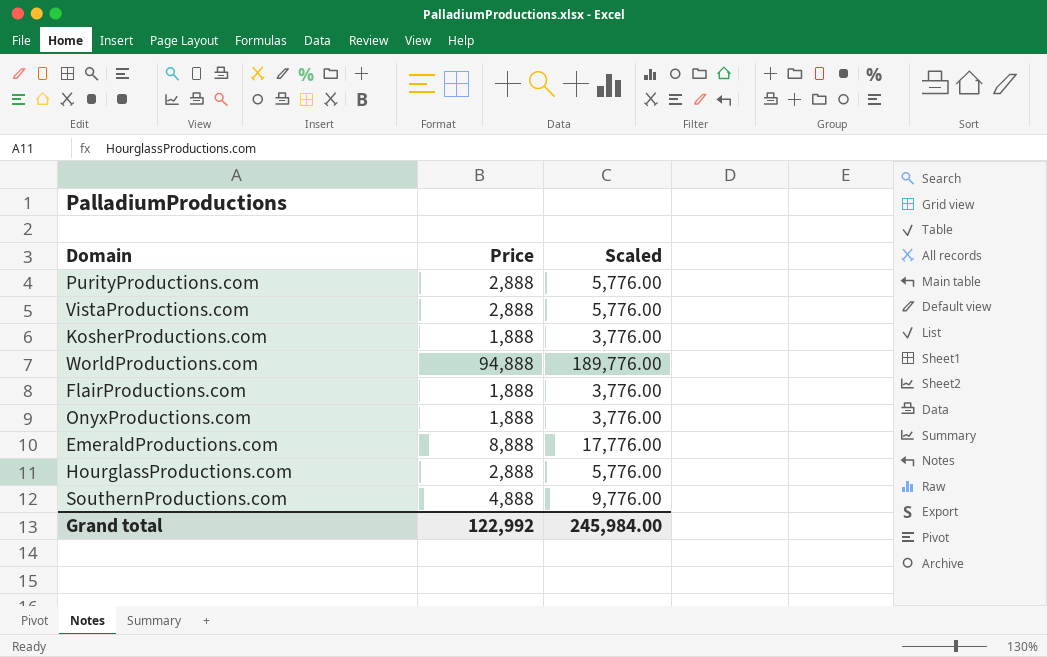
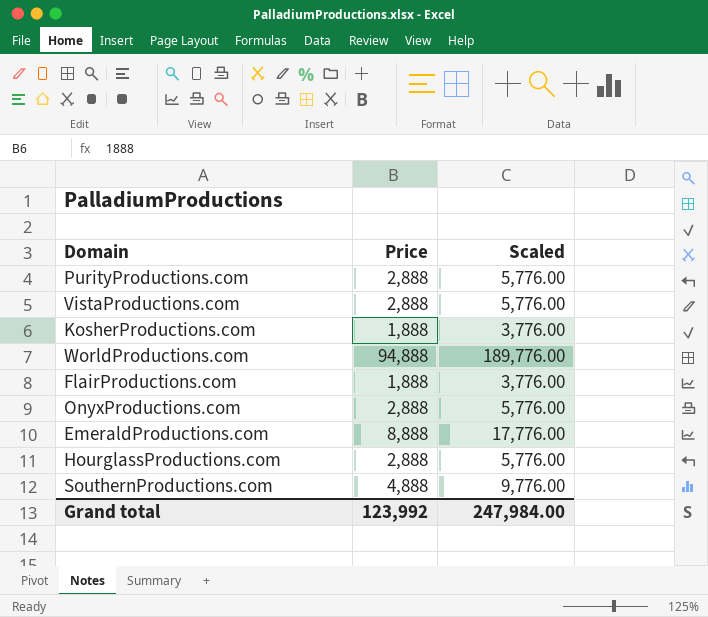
OnyxProductions.com | Price: 1,888 -> 2,888
OnyxProductions.com | Scaled: 3,776.00 -> 5,776.00
Grand total | Price: 122,992 -> 123,992
Grand total | Scaled: 245,984.00 -> 247,984.00

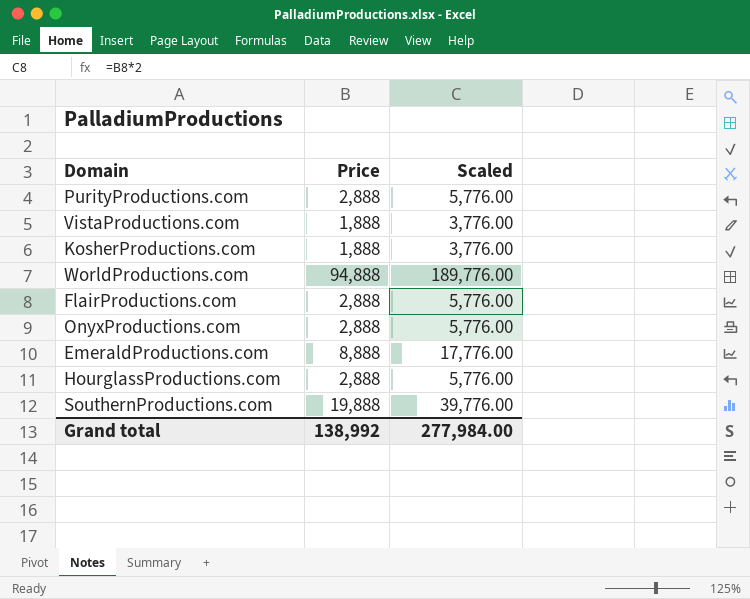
VistaProductions.com | Price: 2,888 -> 1,888
VistaProductions.com | Scaled: 5,776.00 -> 3,776.00
FlairProductions.com | Price: 1,888 -> 2,888
FlairProductions.com | Scaled: 3,776.00 -> 5,776.00
SouthernProductions.com | Price: 4,888 -> 19,888
SouthernProductions.com | Scaled: 9,776.00 -> 39,776.00
Grand total | Price: 123,992 -> 138,992
Grand total | Scaled: 247,984.00 -> 277,984.00

